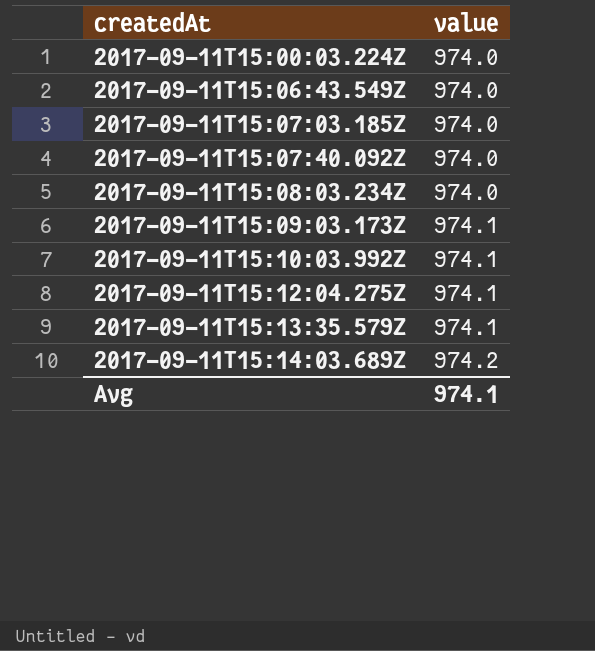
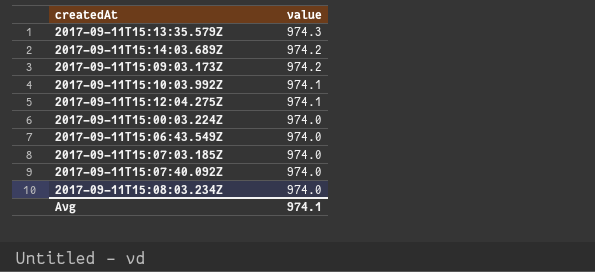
row order: createdAt ascending -> value descending
2017-09-11T15:13:35.579Z | value: 974.1 -> 974.3
2017-09-11T15:09:03.173Z | value: 974.1 -> 974.2

